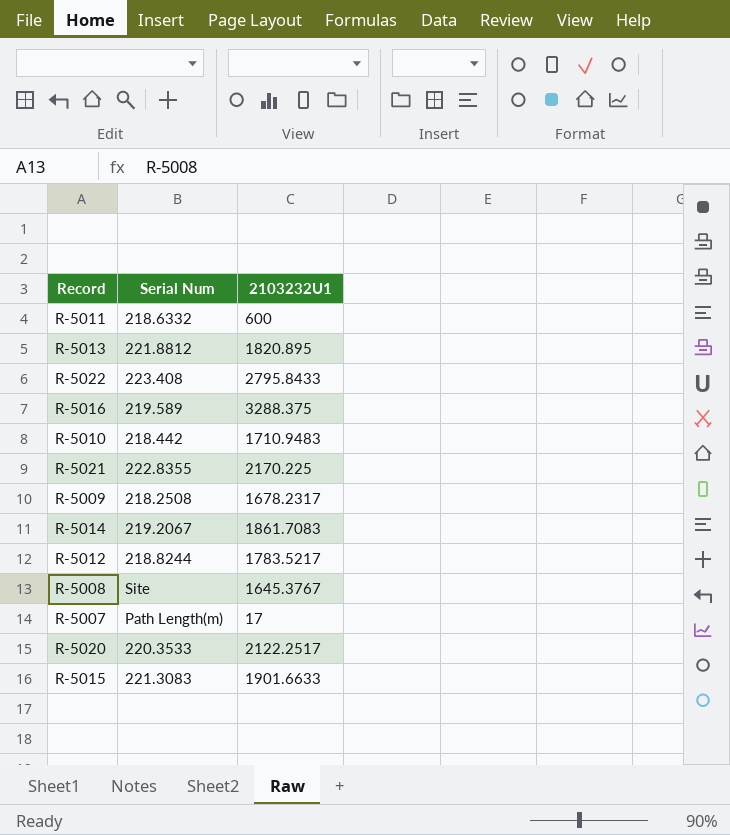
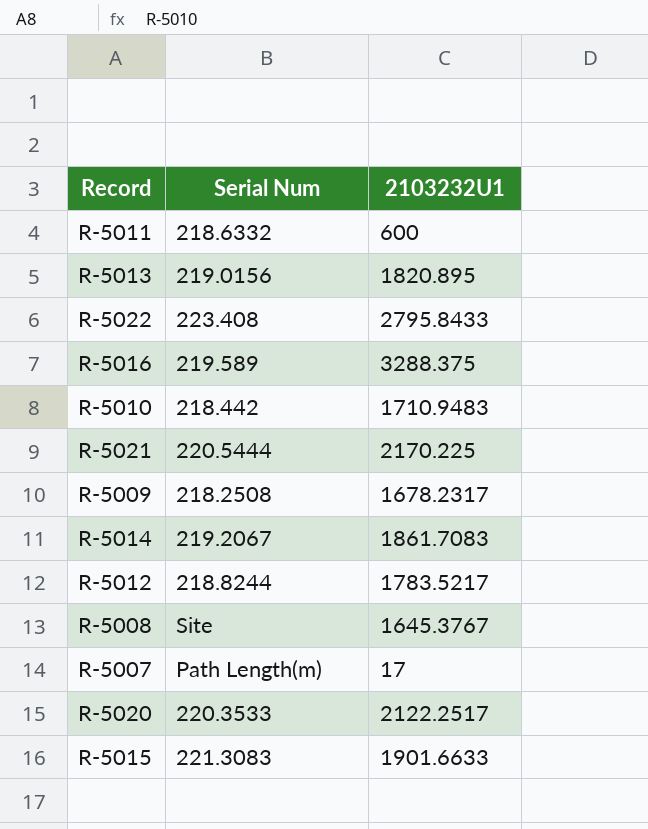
R-5013 | Serial Num: 221.8812 -> 219.0156
R-5021 | Serial Num: 222.8355 -> 220.5444

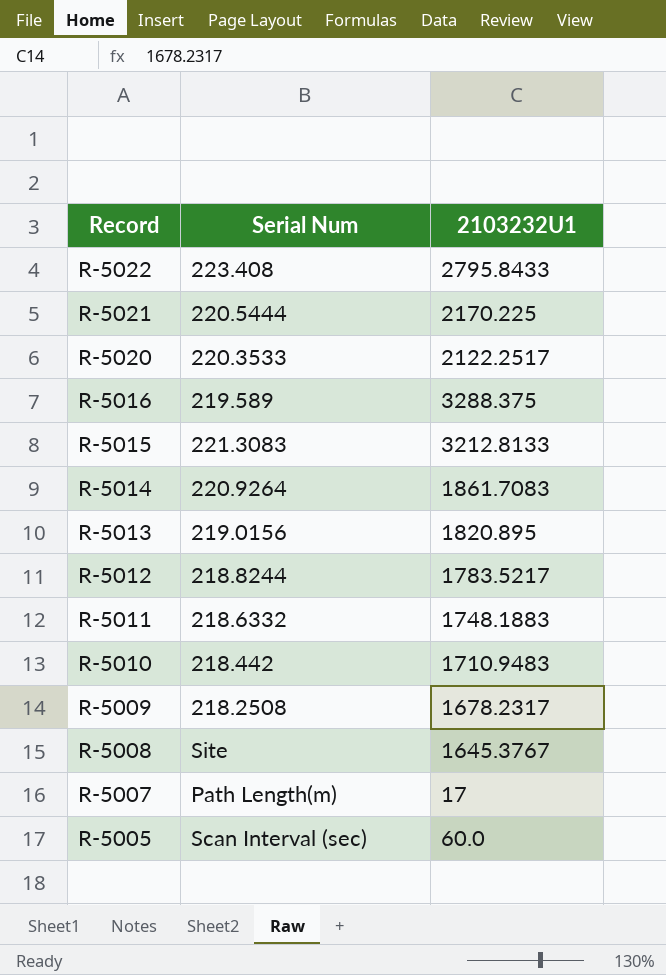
row order: none -> Record descending
R-5015 | 2103232U1: 1901.6633 -> 3212.8133
R-5014 | Serial Num: 219.2067 -> 220.9264
R-5011 | 2103232U1: 600 -> 1748.1883
row R-5005: none -> Scan Interval (sec) | 60.0

